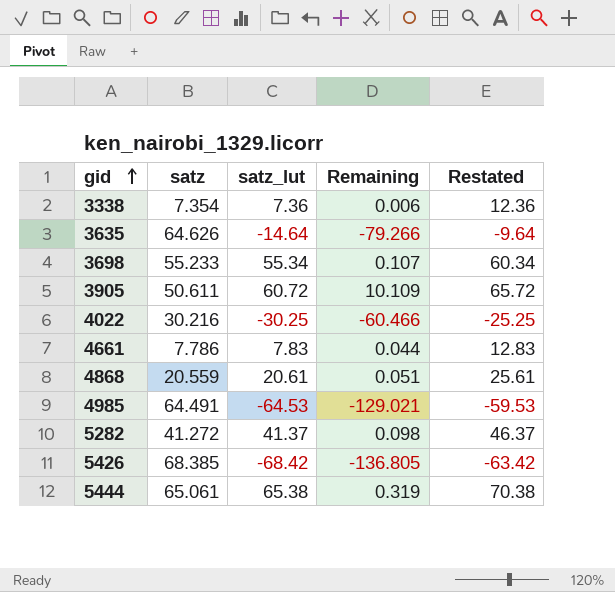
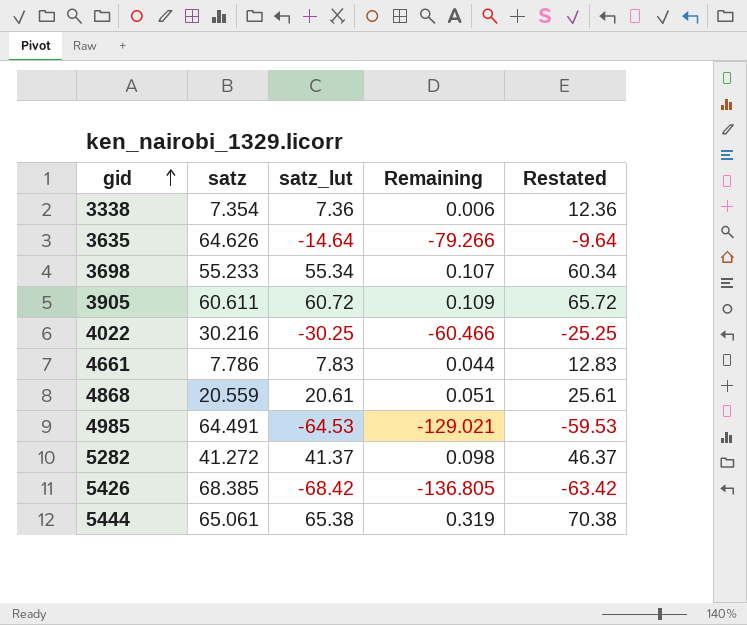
3905 | satz: 50.611 -> 60.611
3905 | Remaining: 10.109 -> 0.109

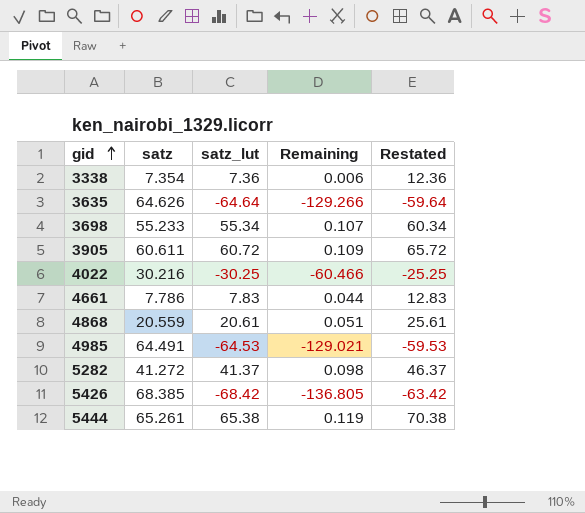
3635 | satz_lut: -14.64 -> -64.64
3635 | Remaining: -79.266 -> -129.266
3635 | Restated: -9.64 -> -59.64
5444 | satz: 65.061 -> 65.261
5444 | Remaining: 0.319 -> 0.119

